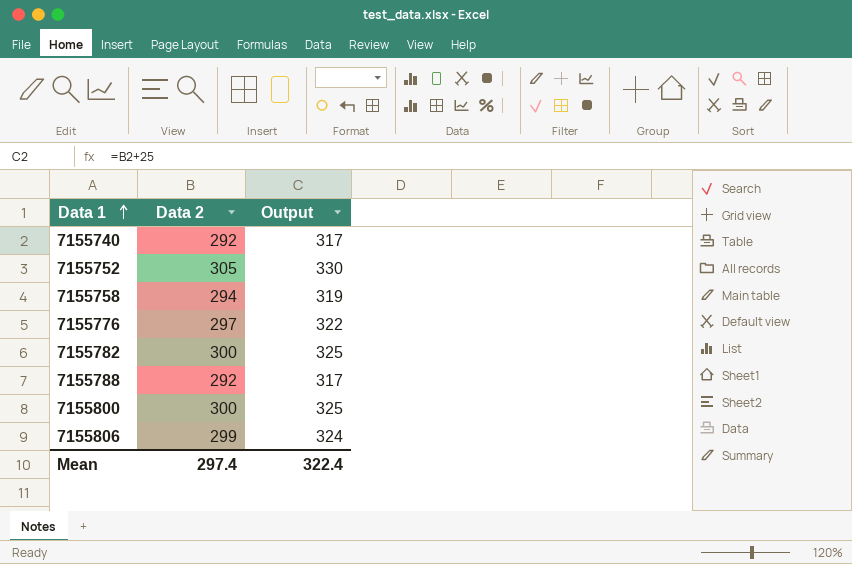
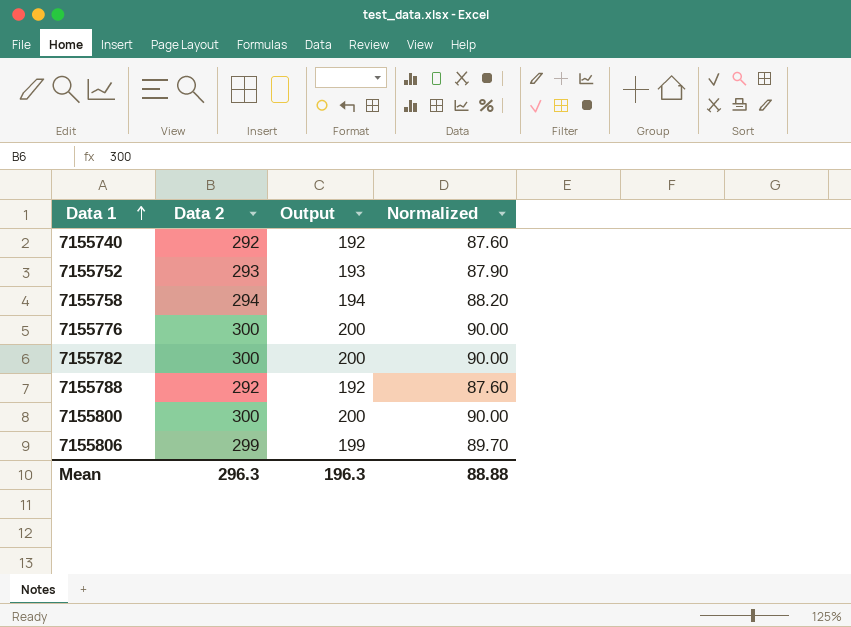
column Output | formula: [Data 2] + 25 -> [Data 2] - 100
column Normalized | formula: none -> [Data 2] * 0.3
7155752 | Data 2: 305 -> 293
7155776 | Data 2: 297 -> 300
Mean | Data 2: 297.4 -> 296.3
Mean | Output: 322.4 -> 196.3

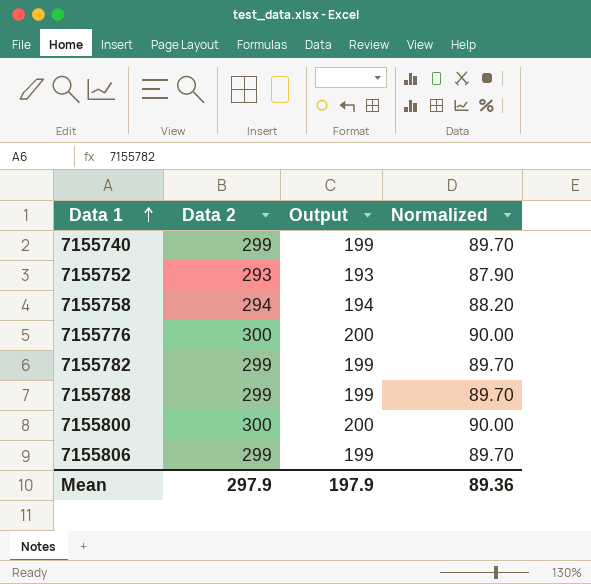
7155740 | Data 2: 292 -> 299
7155740 | Output: 192 -> 199
7155740 | Normalized: 87.60 -> 89.70
7155782 | Data 2: 300 -> 299
7155782 | Output: 200 -> 199
7155782 | Normalized: 90.00 -> 89.70
7155788 | Data 2: 292 -> 299
7155788 | Output: 192 -> 199
7155788 | Normalized: 87.60 -> 89.70
Mean | Data 2: 296.3 -> 297.9
Mean | Output: 196.3 -> 197.9
Mean | Normalized: 88.88 -> 89.36

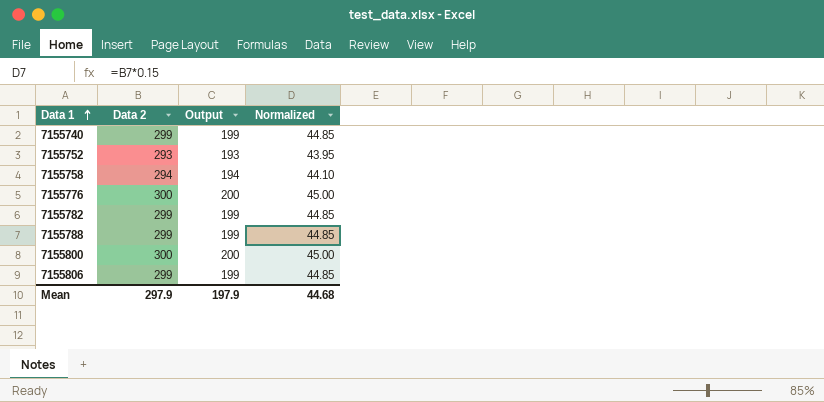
column Normalized | formula: [Data 2] * 0.3 -> [Data 2] * 0.15
Mean | Normalized: 89.36 -> 44.68

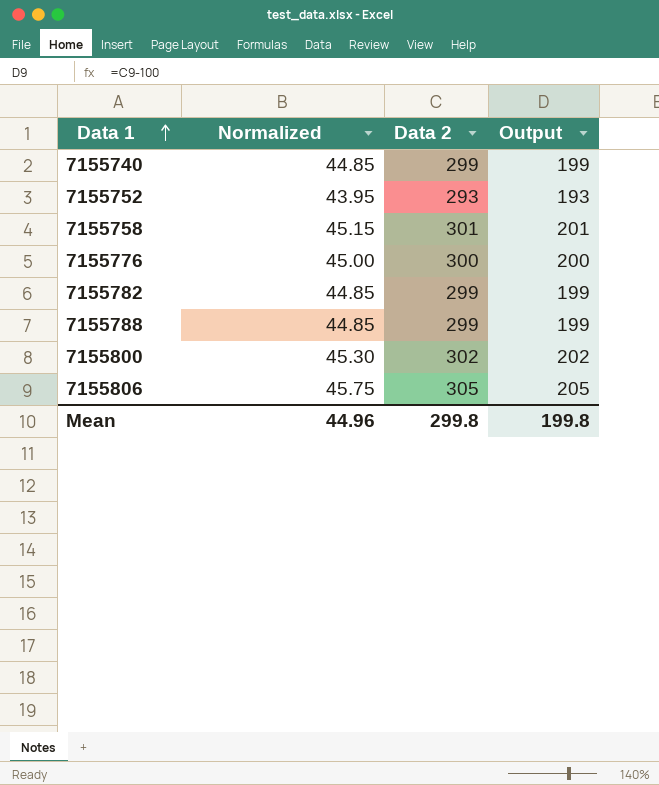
column Normalized | position: 4 -> 2
7155758 | Normalized: 44.10 -> 45.15
7155758 | Data 2: 294 -> 301
7155758 | Output: 194 -> 201
7155800 | Normalized: 45.00 -> 45.30
7155800 | Data 2: 300 -> 302
7155800 | Output: 200 -> 202
7155806 | Normalized: 44.85 -> 45.75
7155806 | Data 2: 299 -> 305
7155806 | Output: 199 -> 205
Mean | Normalized: 44.68 -> 44.96
Mean | Data 2: 297.9 -> 299.8
Mean | Output: 197.9 -> 199.8

